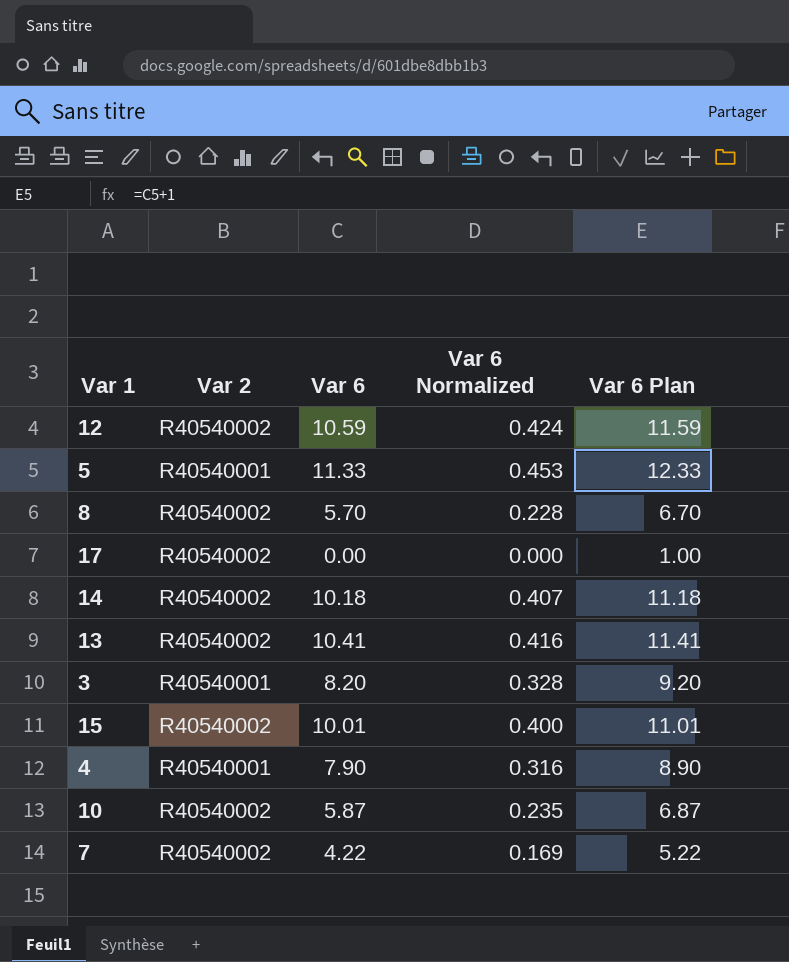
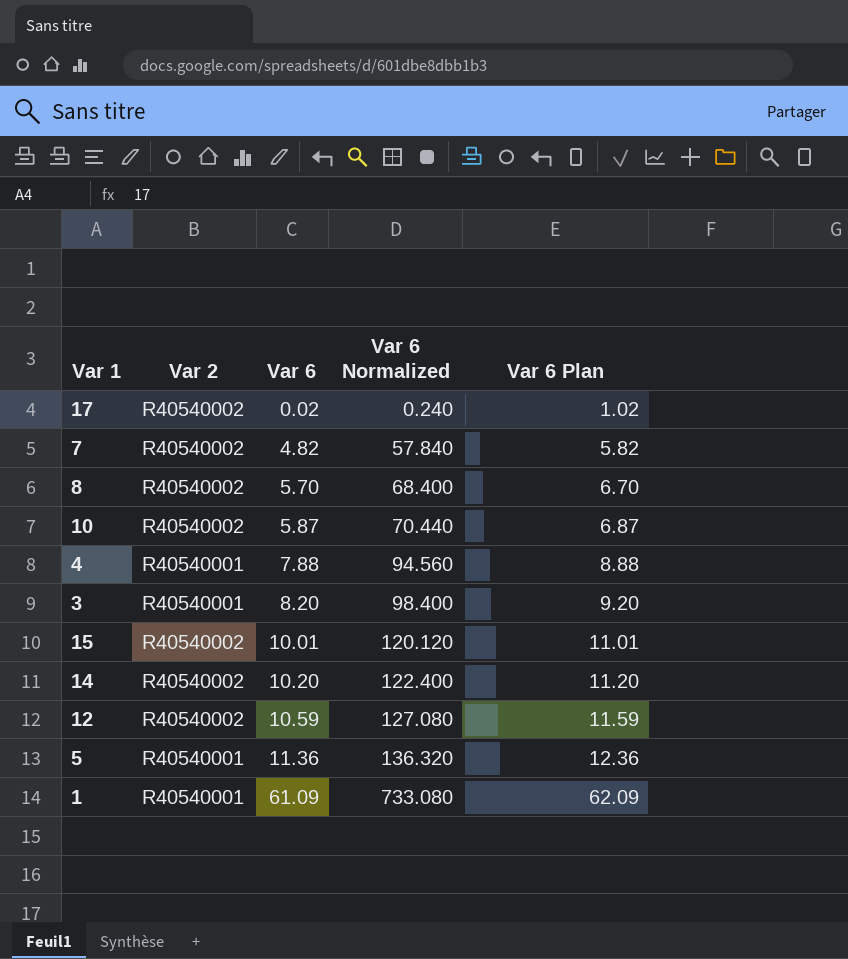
row order: none -> Var 6 ascending
column Var 6 Normalized | formula: [Var 6] * 0.04 -> [Var 6] * 12
row 13: R40540002 | 10.41 | 0.416 | 11.41 -> none
17 | Var 6: 0.00 -> 0.02
17 | Var 6 Plan: 1.00 -> 1.02
7 | Var 6: 4.22 -> 4.82
7 | Var 6 Plan: 5.22 -> 5.82
4 | Var 6: 7.90 -> 7.88
4 | Var 6 Plan: 8.90 -> 8.88
14 | Var 6: 10.18 -> 10.20
14 | Var 6 Plan: 11.18 -> 11.20
5 | Var 6: 11.33 -> 11.36
5 | Var 6 Plan: 12.33 -> 12.36
row 1: none -> R40540001 | 61.09 | 733.080 | 62.09

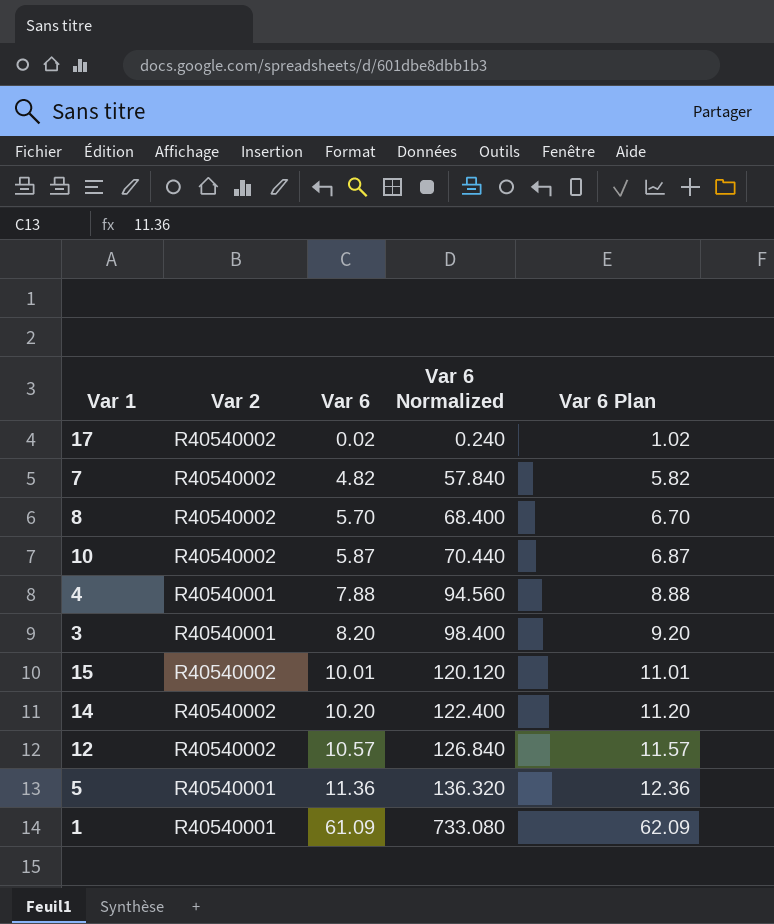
12 | Var 6: 10.59 -> 10.57
12 | Var 6 Normalized: 127.080 -> 126.840
12 | Var 6 Plan: 11.59 -> 11.57

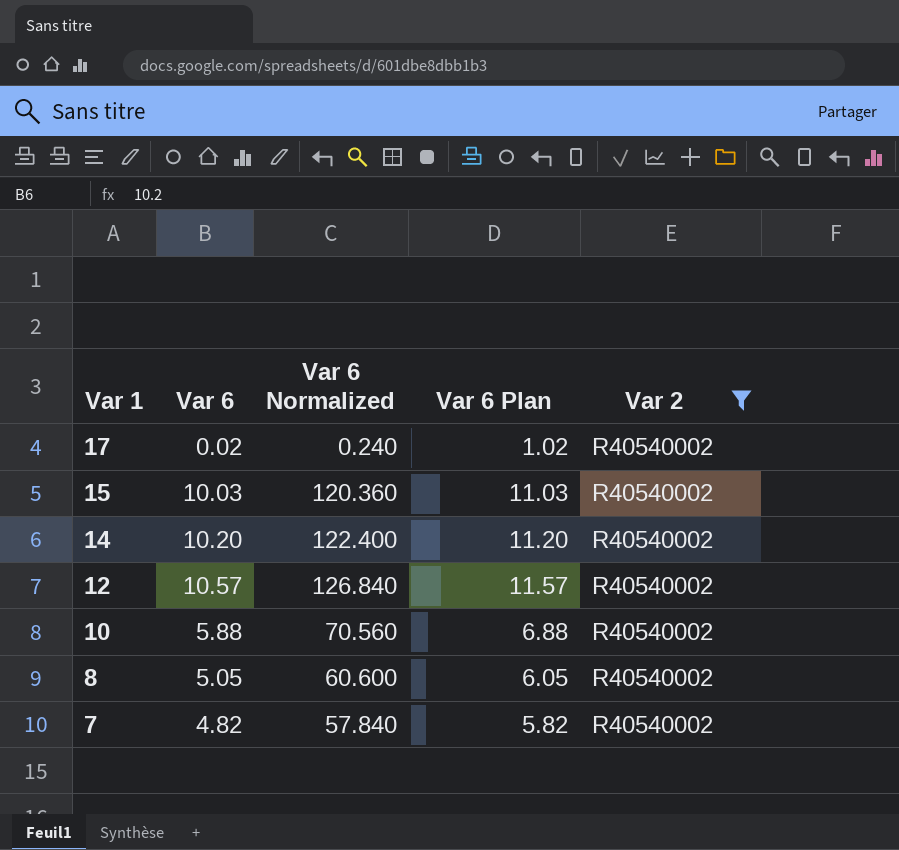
filter: none -> Var 2 = R40540002
row order: Var 6 ascending -> Var 1 descending
column Var 2 | position: 2 -> 5
15 | Var 6: 10.01 -> 10.03
15 | Var 6 Normalized: 120.120 -> 120.360
15 | Var 6 Plan: 11.01 -> 11.03
10 | Var 6: 5.87 -> 5.88
10 | Var 6 Normalized: 70.440 -> 70.560
10 | Var 6 Plan: 6.87 -> 6.88
8 | Var 6: 5.70 -> 5.05
8 | Var 6 Normalized: 68.400 -> 60.600
8 | Var 6 Plan: 6.70 -> 6.05

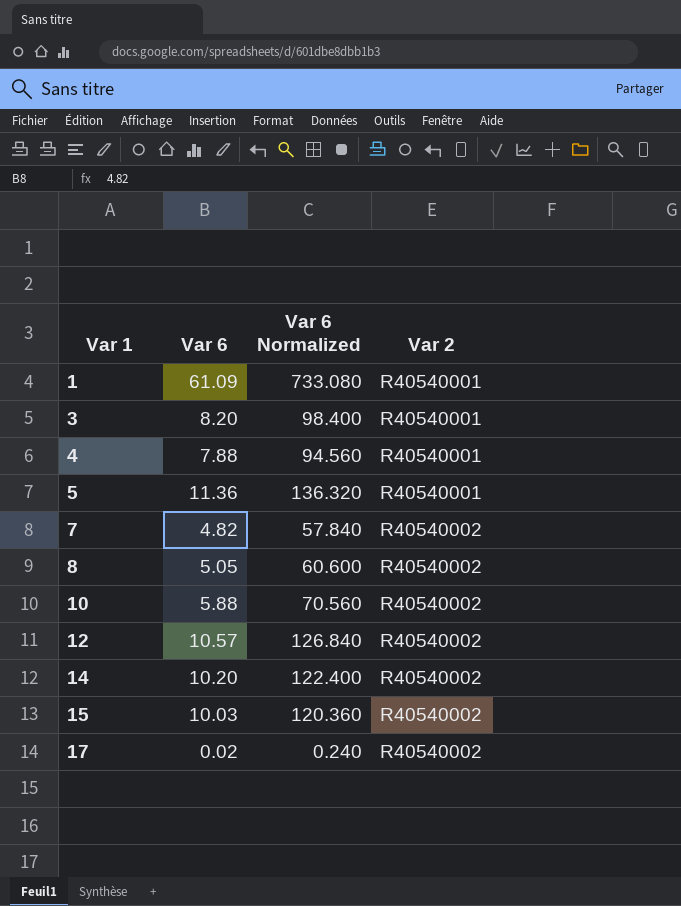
filter: Var 2 = R40540002 -> none
row order: Var 1 descending -> Var 1 ascending
column Var 6 Plan | formula: [Var 6] + 1 -> none

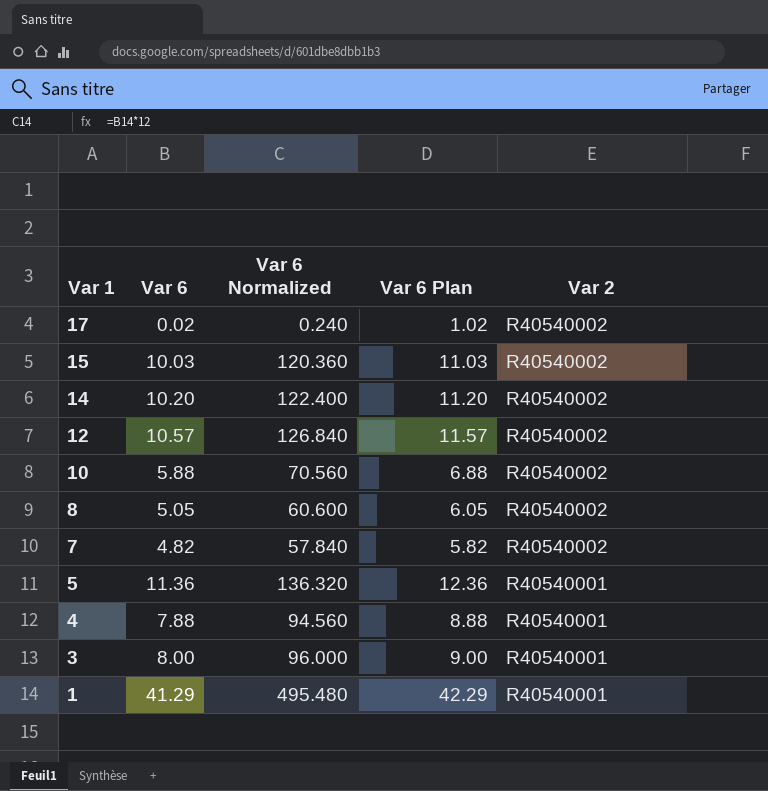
row order: Var 1 ascending -> Var 1 descending
column Var 6 Plan | formula: none -> [Var 6] + 1
3 | Var 6: 8.20 -> 8.00
3 | Var 6 Normalized: 98.400 -> 96.000
1 | Var 6: 61.09 -> 41.29
1 | Var 6 Normalized: 733.080 -> 495.480

